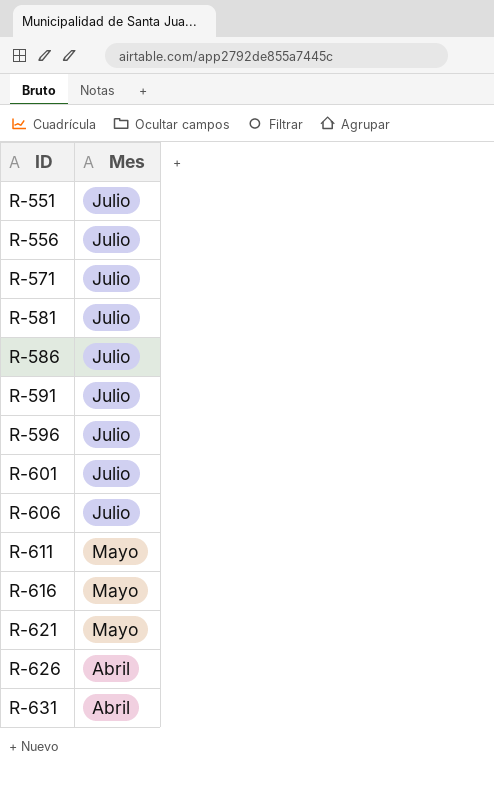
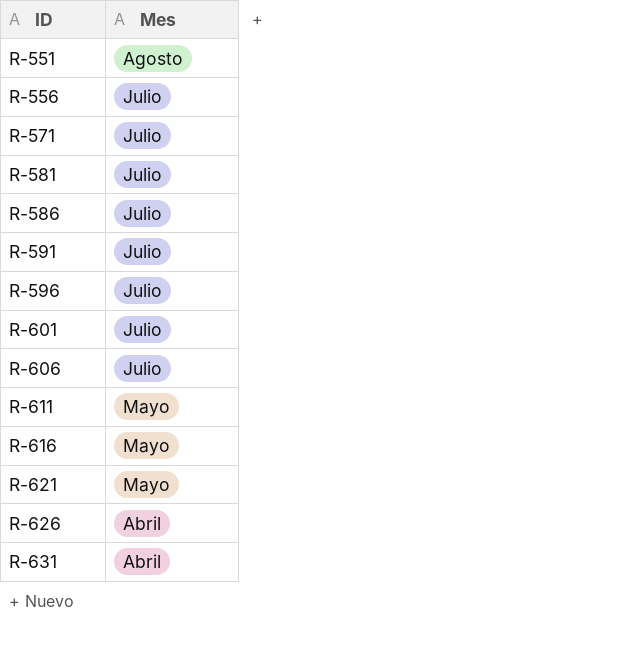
R-551 | Mes: Julio -> Agosto

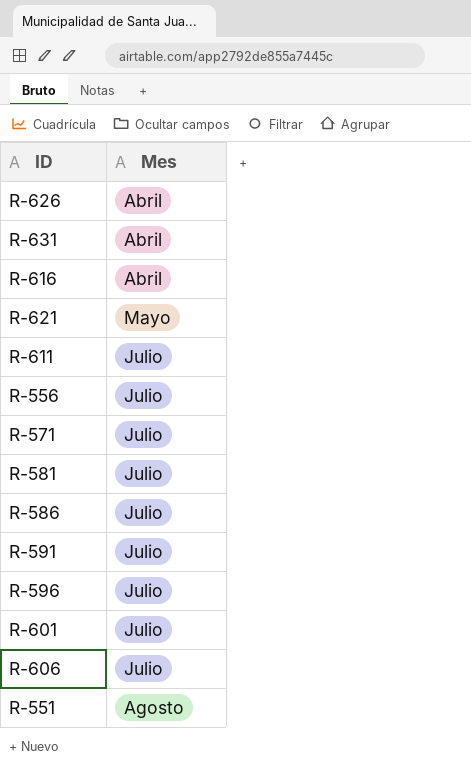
row order: ID ascending -> Mes ascending
R-616 | Mes: Mayo -> Abril
R-611 | Mes: Mayo -> Julio

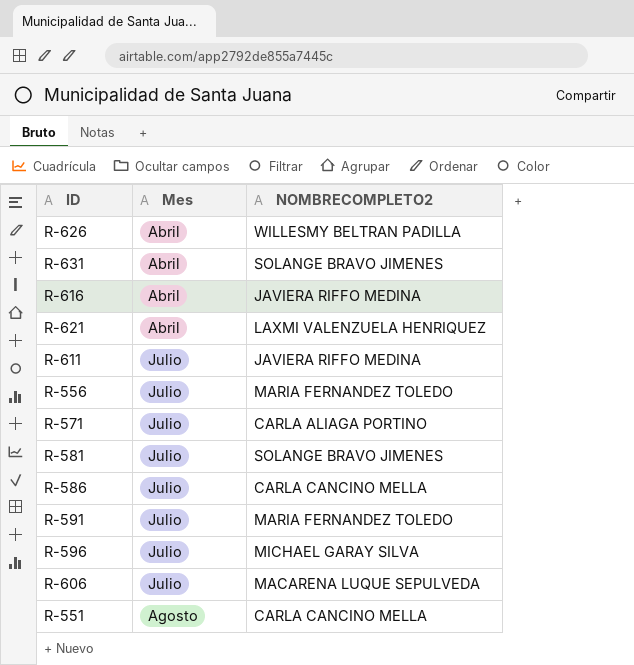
column NOMBRECOMPLETO2 | position: none -> 3
row R-601: Julio -> none
R-621 | Mes: Mayo -> Abril

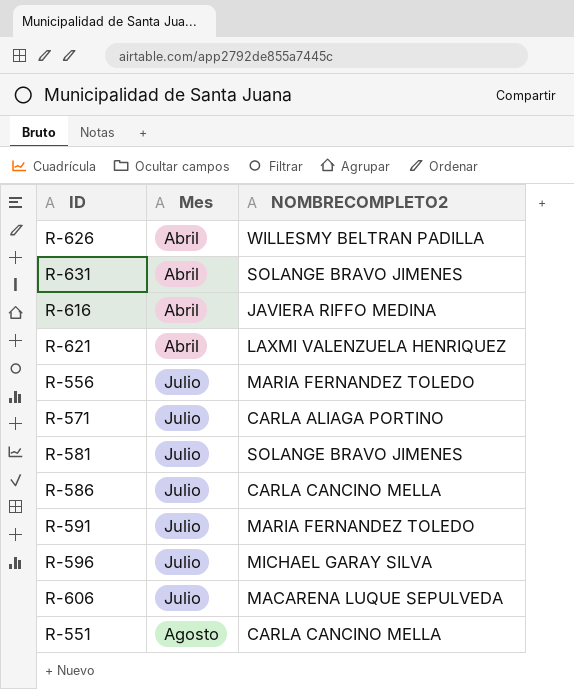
row R-611: Julio | JAVIERA RIFFO MEDINA -> none

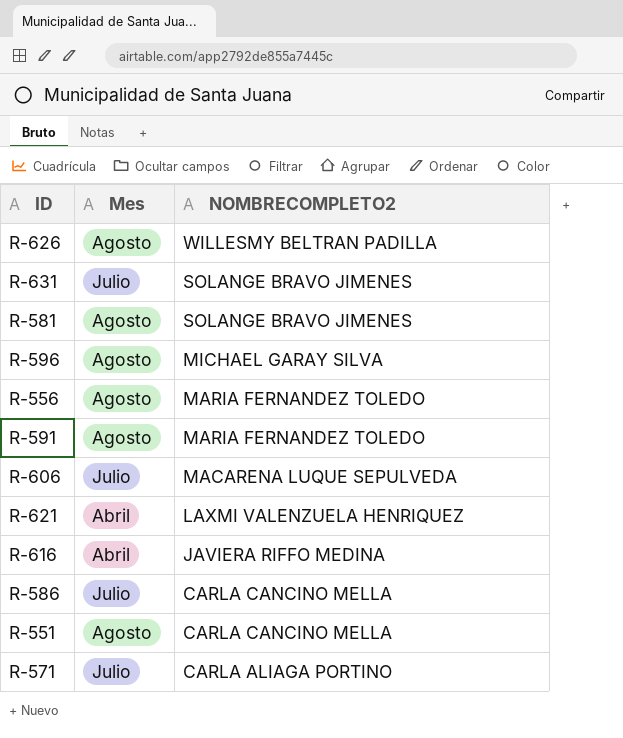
row order: Mes ascending -> NOMBRECOMPLETO2 descending
R-626 | Mes: Abril -> Agosto
R-631 | Mes: Abril -> Julio
R-581 | Mes: Julio -> Agosto
R-596 | Mes: Julio -> Agosto
R-556 | Mes: Julio -> Agosto
R-591 | Mes: Julio -> Agosto

